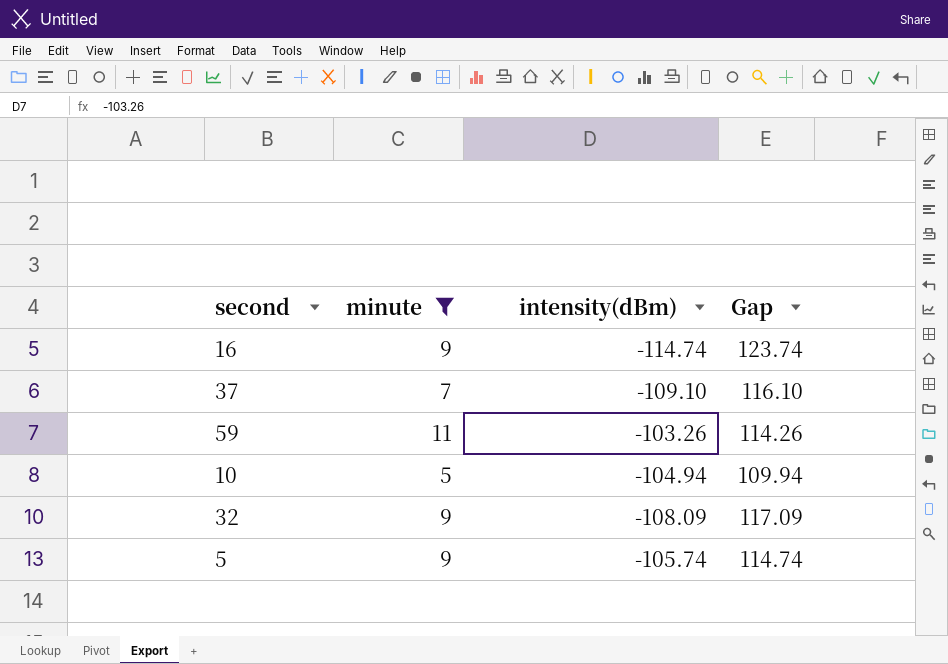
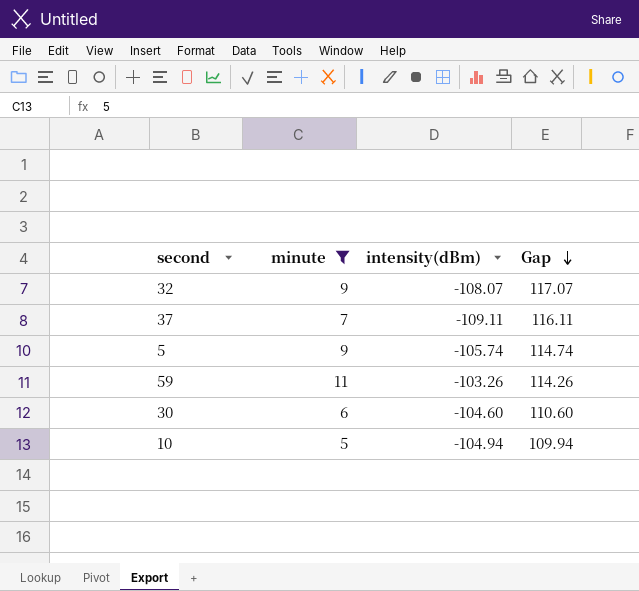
row order: none -> Gap descending
row 16: 9 | -114.74 | 123.74 -> none
32 | intensity(dBm): -108.09 -> -108.07
32 | Gap: 117.09 -> 117.07
37 | intensity(dBm): -109.10 -> -109.11
37 | Gap: 116.10 -> 116.11
row 30: none -> 6 | -104.60 | 110.60

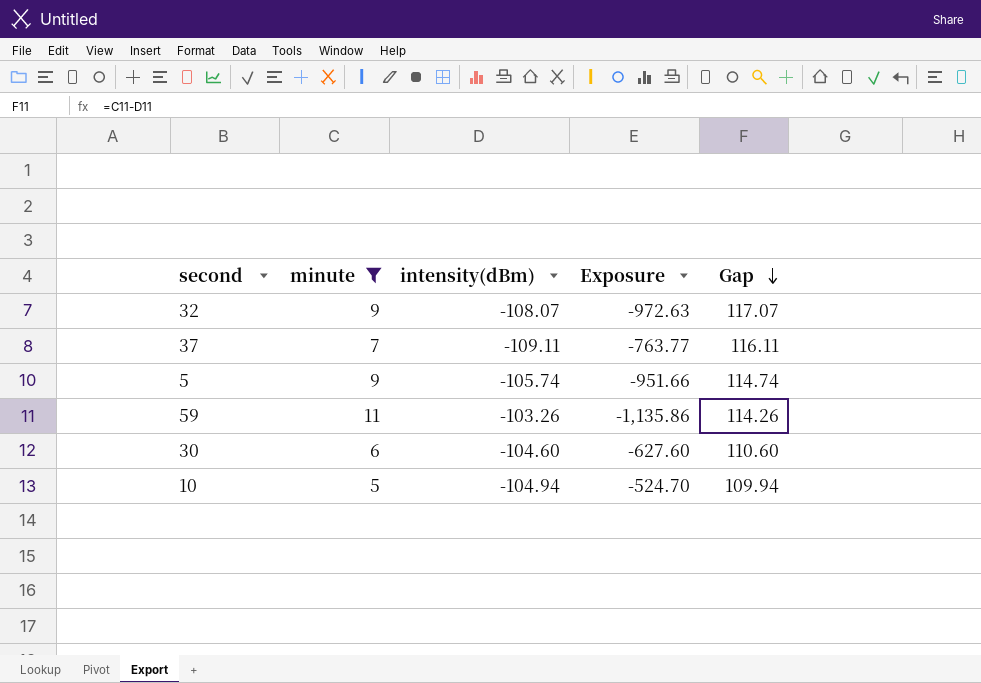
column Exposure | formula: none -> [minute] * [intensity(dBm)]

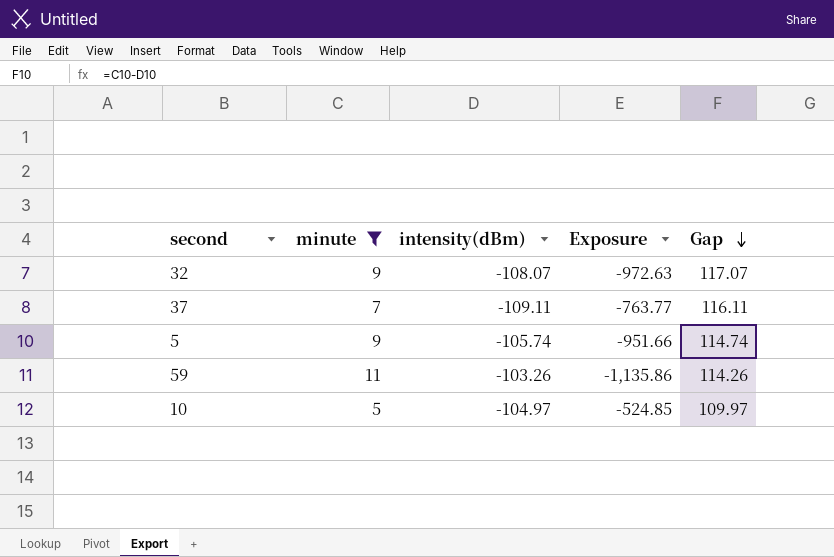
row 30: 6 | -104.60 | -627.60 | 110.60 -> none
10 | intensity(dBm): -104.94 -> -104.97
10 | Exposure: -524.70 -> -524.85
10 | Gap: 109.94 -> 109.97

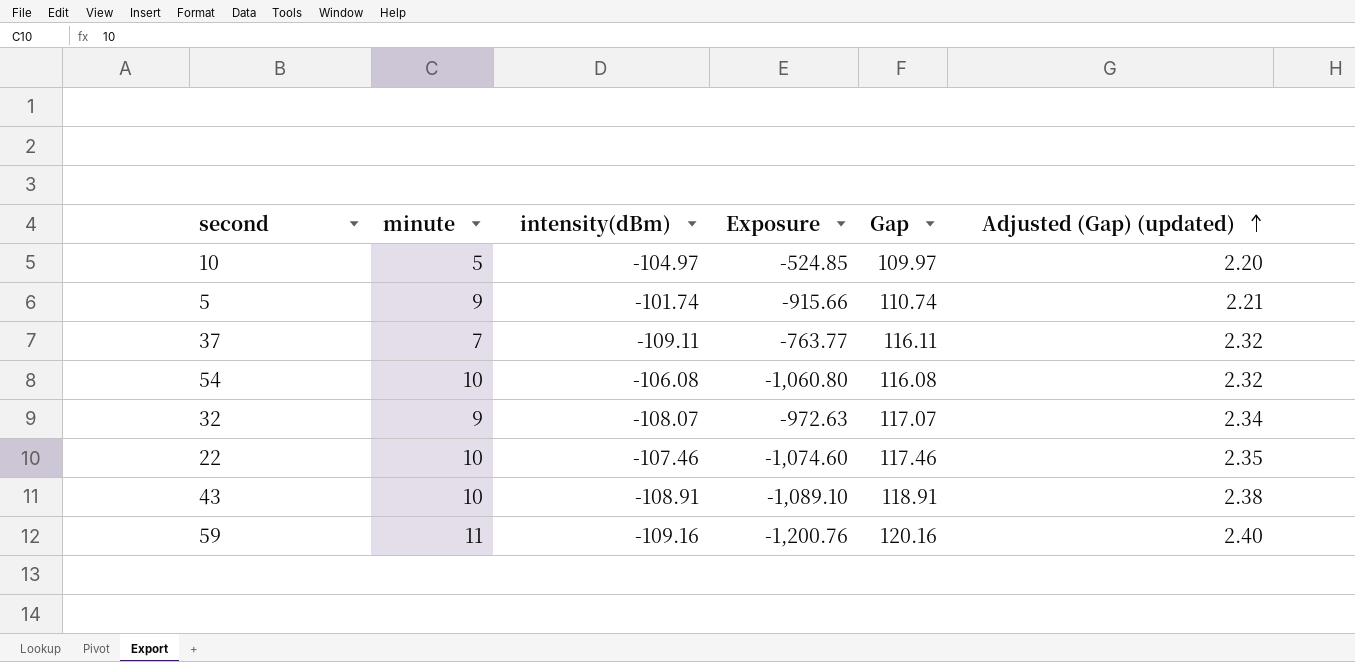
filter: minute != 10 -> none
row order: Gap descending -> Adjusted (Gap) (updated) ascending
column Adjusted (Gap) (updated) | formula: none -> [Gap] * 0.02
5 | intensity(dBm): -105.74 -> -101.74
5 | Exposure: -951.66 -> -915.66
5 | Gap: 114.74 -> 110.74
59 | intensity(dBm): -103.26 -> -109.16
59 | Exposure: -1,135.86 -> -1,200.76
59 | Gap: 114.26 -> 120.16

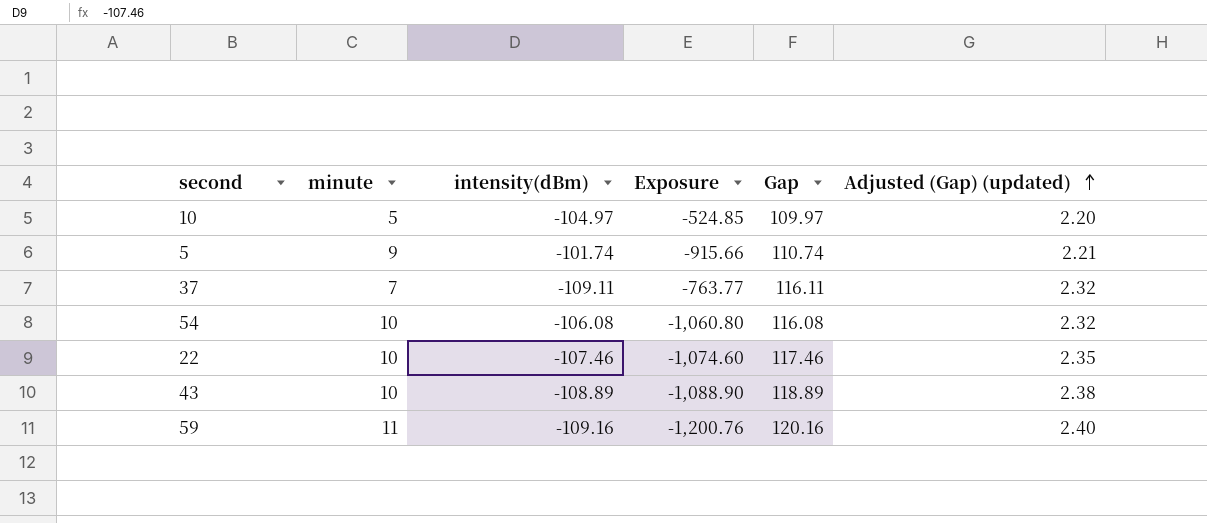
row 32: 9 | -108.07 | -972.63 | 117.07 | 2.34 -> none
43 | intensity(dBm): -108.91 -> -108.89
43 | Exposure: -1,089.10 -> -1,088.90
43 | Gap: 118.91 -> 118.89

